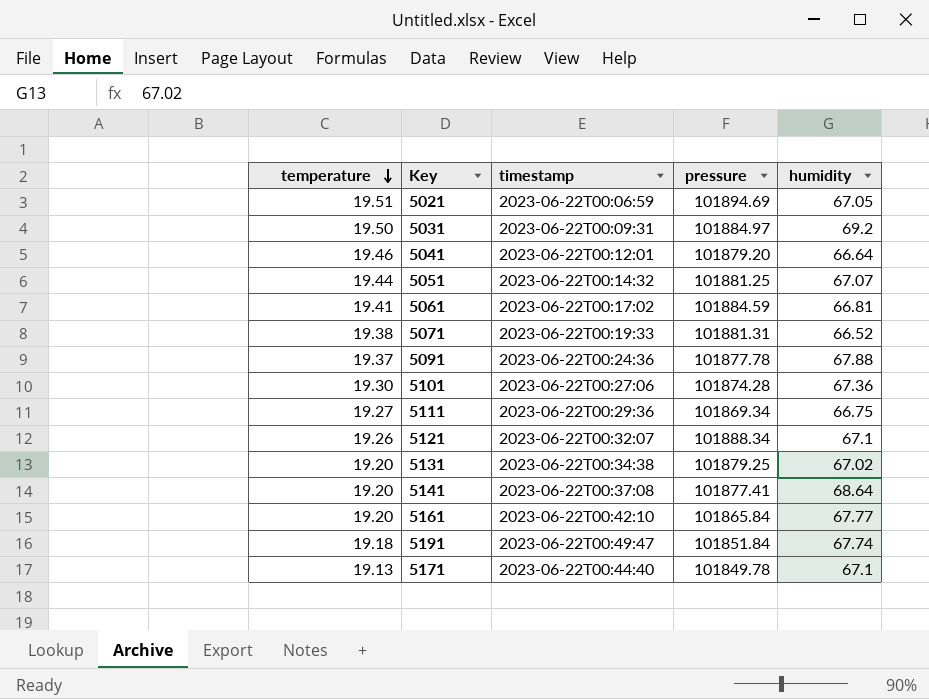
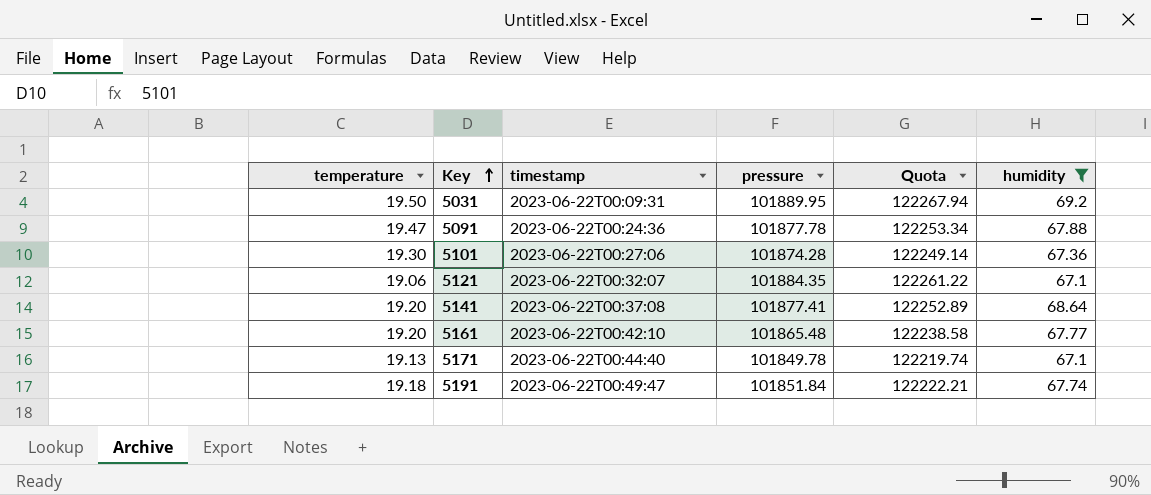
filter: none -> humidity >= 67.1
row order: temperature descending -> Key ascending
column Quota | formula: none -> [pressure] * 1.2
5031 | pressure: 101884.97 -> 101889.95
5091 | temperature: 19.37 -> 19.47
5121 | temperature: 19.26 -> 19.06
5121 | pressure: 101888.34 -> 101884.35
5161 | pressure: 101865.84 -> 101865.48

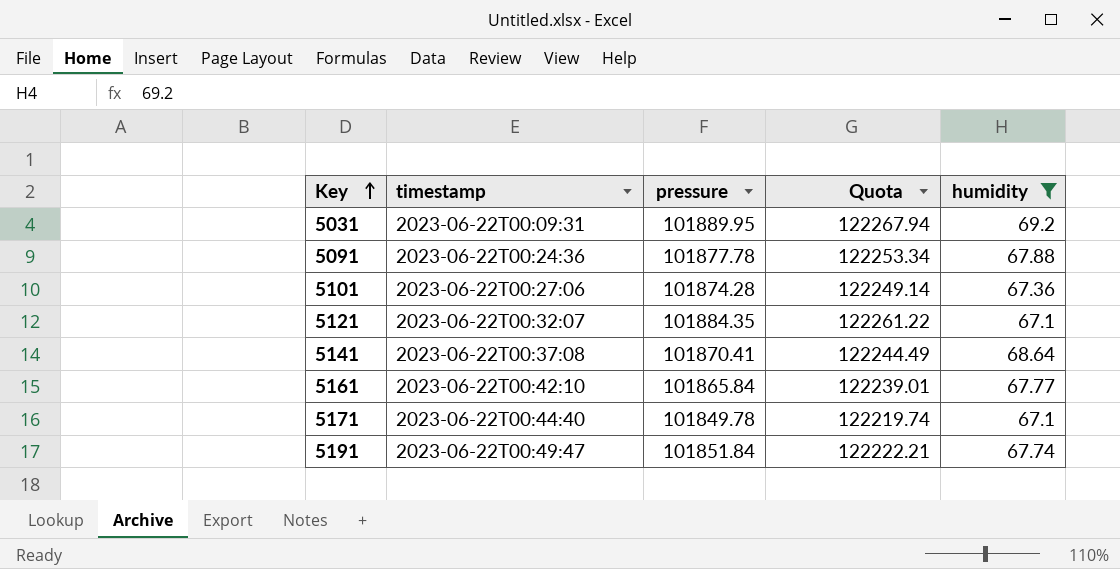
column temperature | position: 1 -> none
5141 | pressure: 101877.41 -> 101870.41
5141 | Quota: 122252.89 -> 122244.49
5161 | pressure: 101865.48 -> 101865.84
5161 | Quota: 122238.58 -> 122239.01

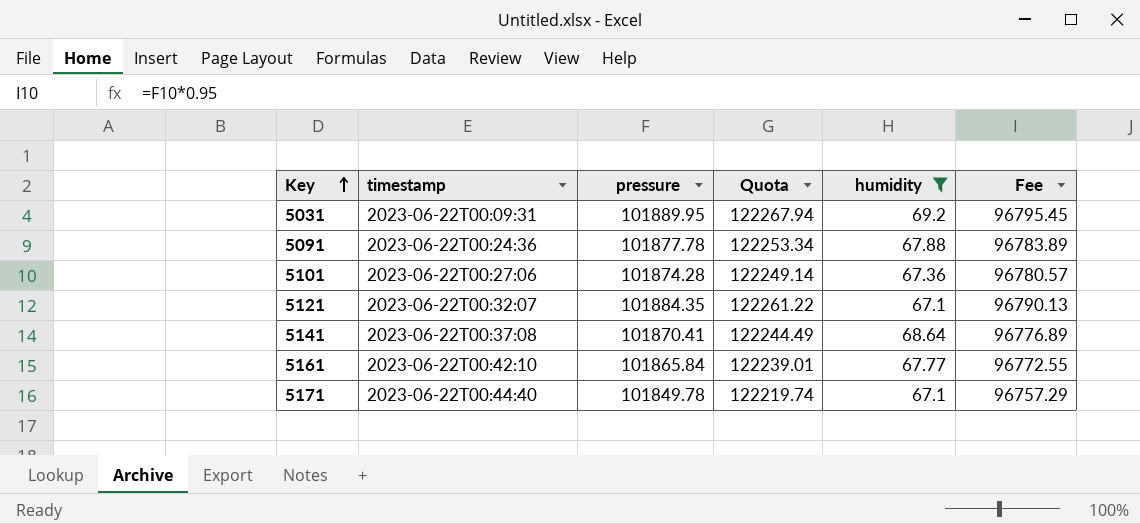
column Fee | formula: none -> [pressure] * 0.95
row 5191: 2023-06-22T00:49:47 | 101851.84 | 122222.21 | 67.74 -> none

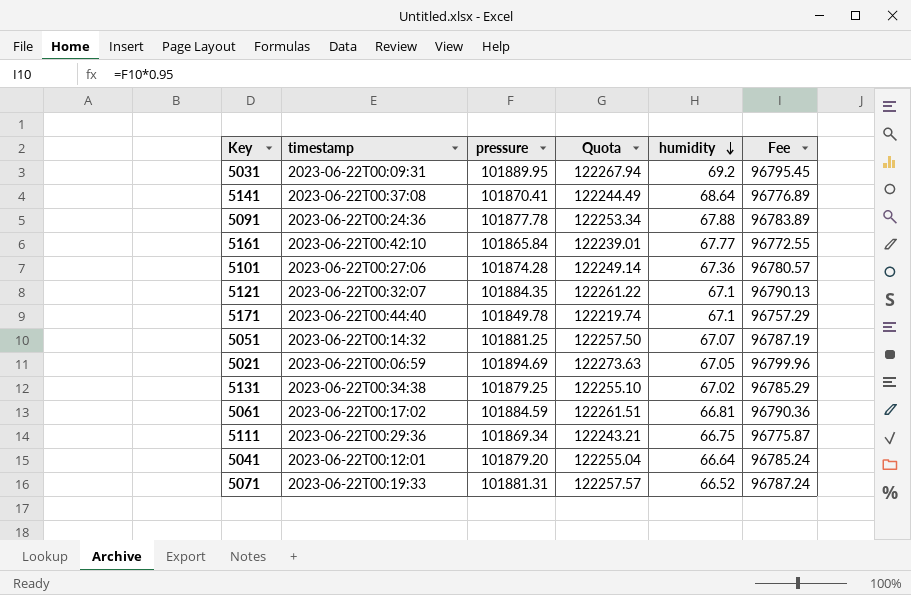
filter: humidity >= 67.1 -> none
row order: Key ascending -> humidity descending

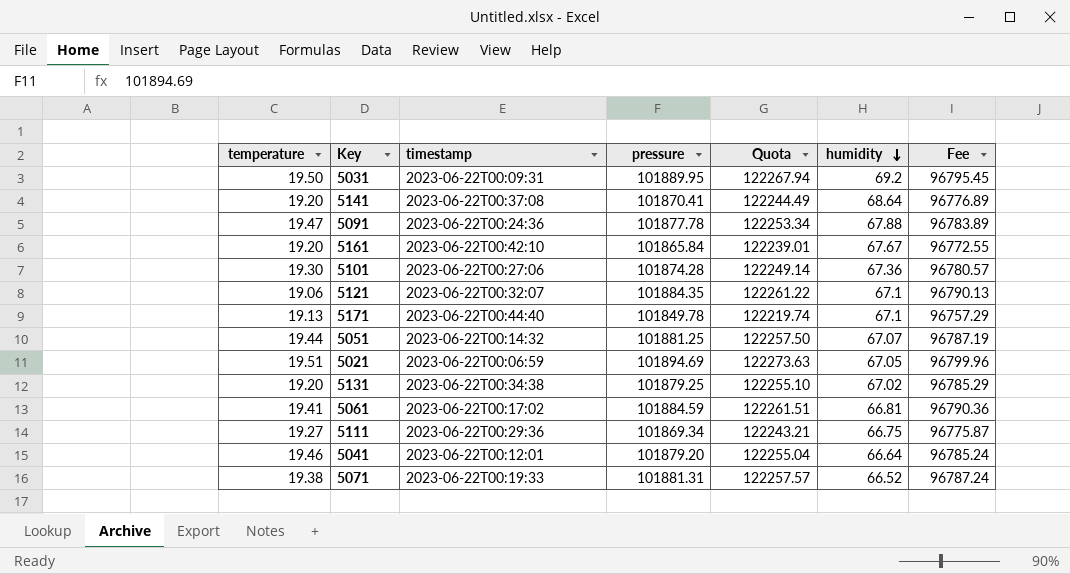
column temperature | position: none -> 1
5161 | humidity: 67.77 -> 67.67

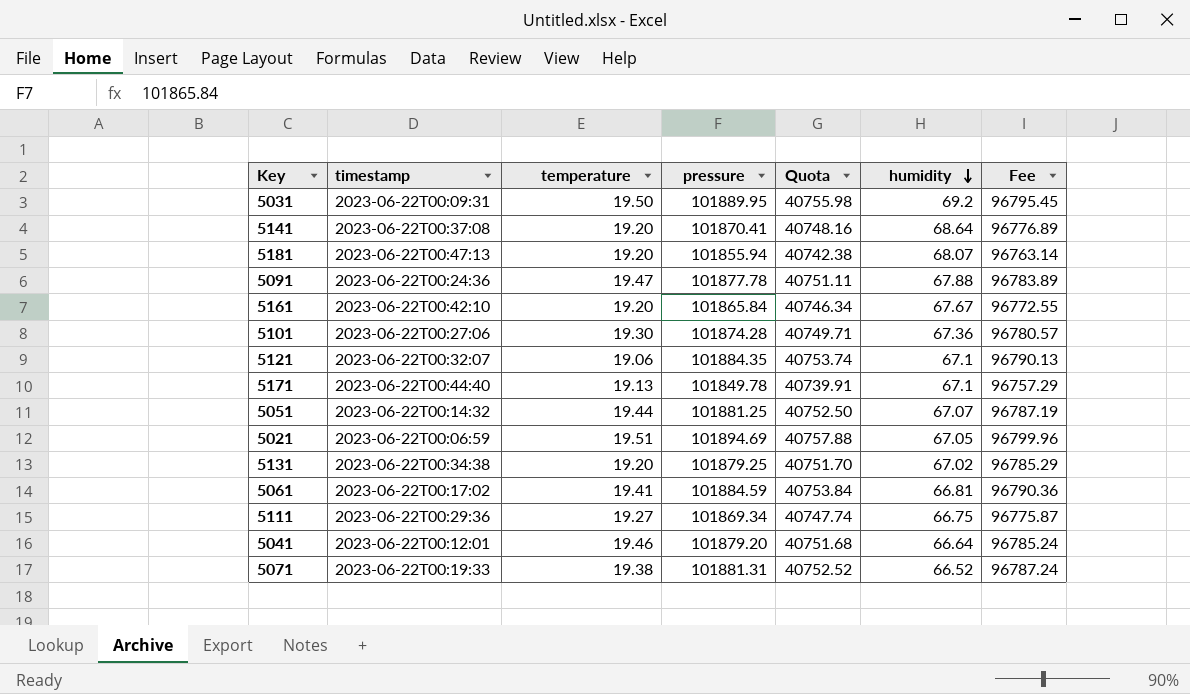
column temperature | position: 1 -> 3
column Quota | formula: [pressure] * 1.2 -> [pressure] * 0.4
row 5181: none -> 2023-06-22T00:47:13 | 19.20 | 101855.94 | 40742.38 | 68.07 | 96763.14

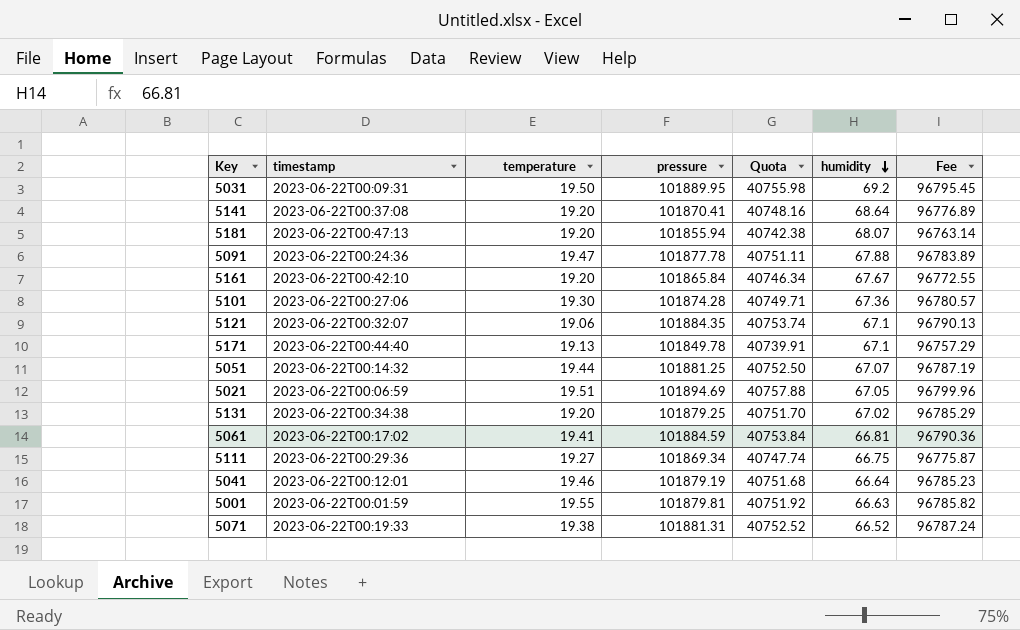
5041 | pressure: 101879.20 -> 101879.19
5041 | Fee: 96785.24 -> 96785.23
row 5001: none -> 2023-06-22T00:01:59 | 19.55 | 101879.81 | 40751.92 | 66.63 | 96785.82

